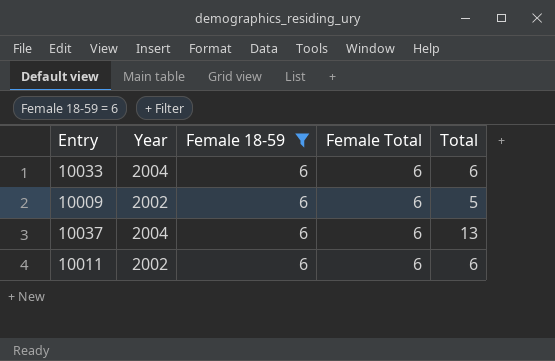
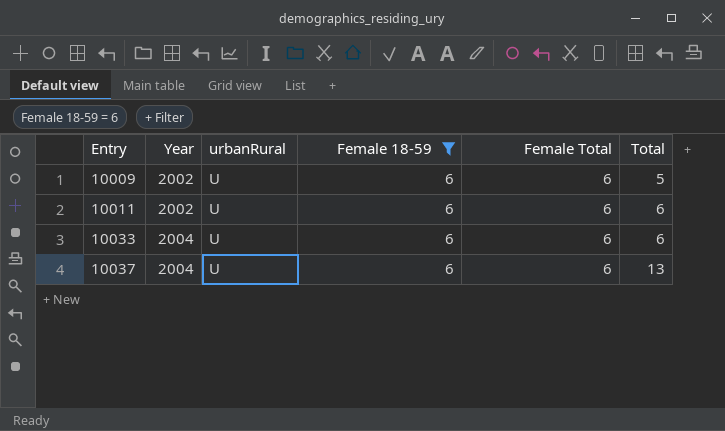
row order: none -> Entry ascending
column urbanRural | position: none -> 3

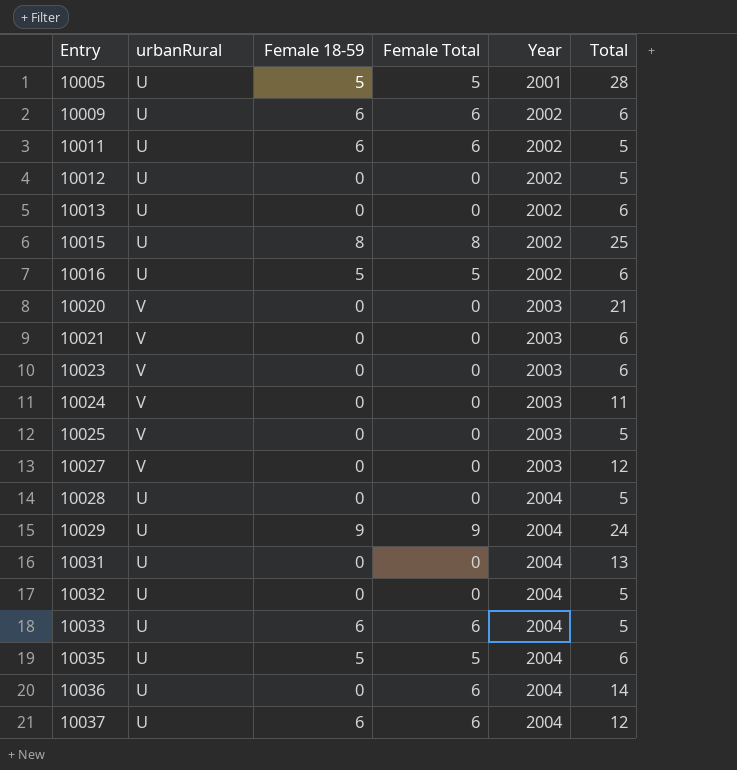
filter: Female 18-59 = 6 -> none
column Year | position: 2 -> 5
10009 | Total: 5 -> 6
10011 | Total: 6 -> 5
10033 | Total: 6 -> 5
10037 | Total: 13 -> 12

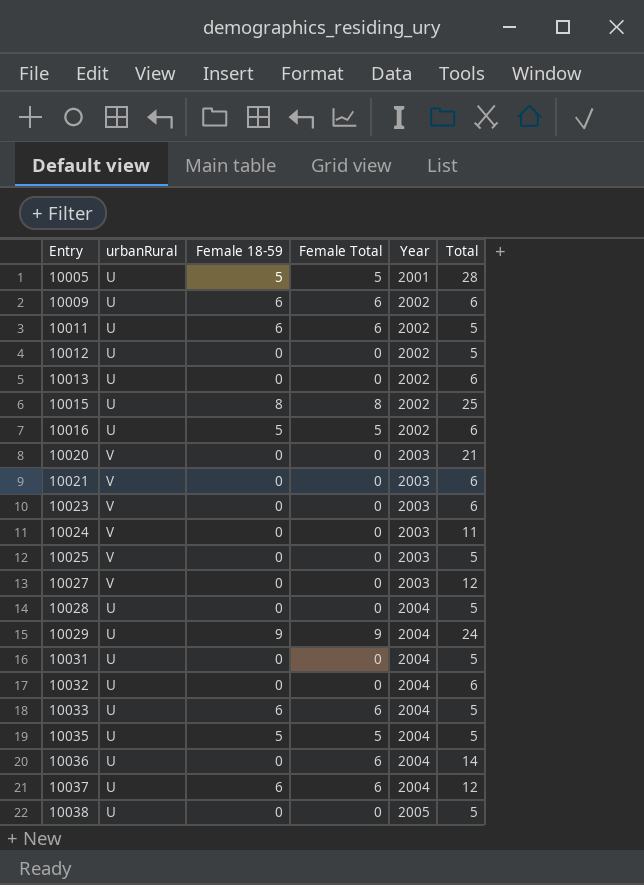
10031 | Total: 13 -> 5
10032 | Total: 5 -> 6
10035 | Total: 6 -> 5
row 10038: none -> U | 0 | 0 | 2005 | 5

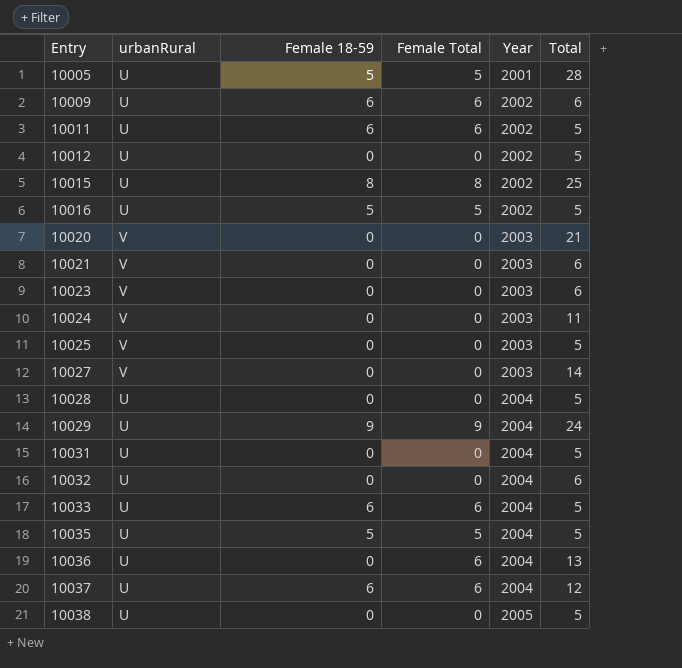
row 10013: U | 0 | 0 | 2002 | 6 -> none
10016 | Total: 6 -> 5
10027 | Total: 12 -> 14
10036 | Total: 14 -> 13

